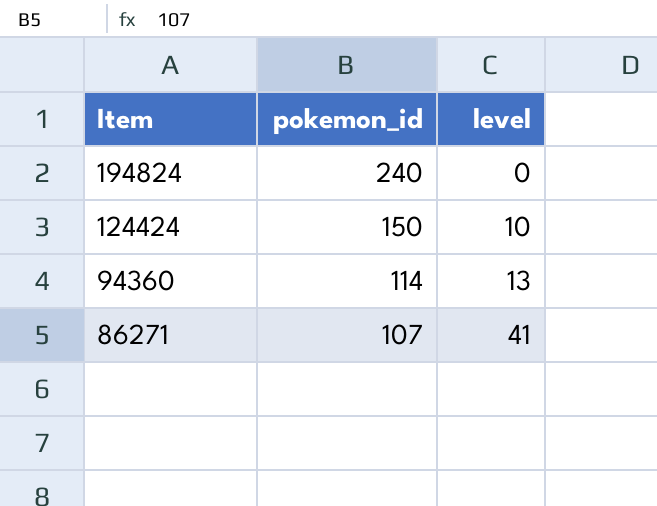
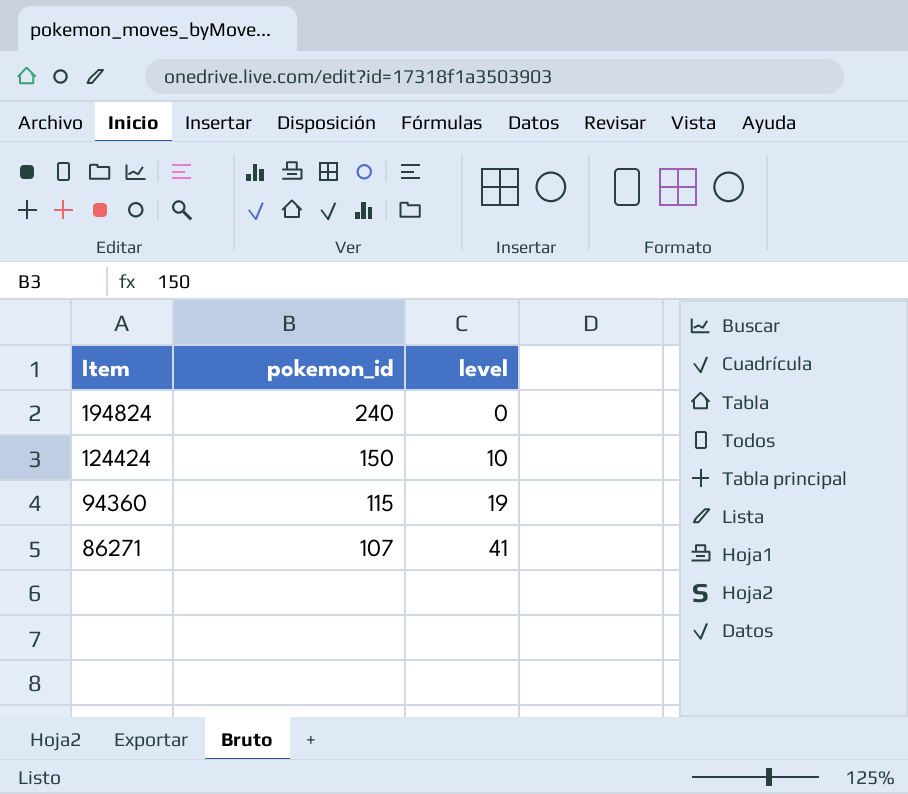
94360 | pokemon_id: 114 -> 115
94360 | level: 13 -> 19

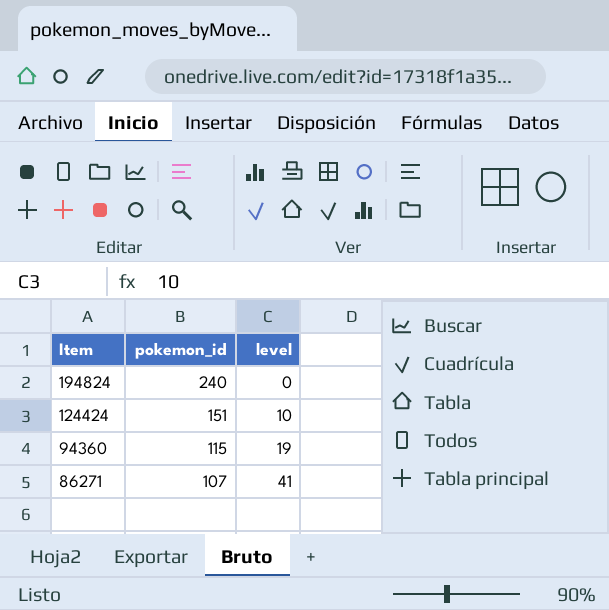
124424 | pokemon_id: 150 -> 151

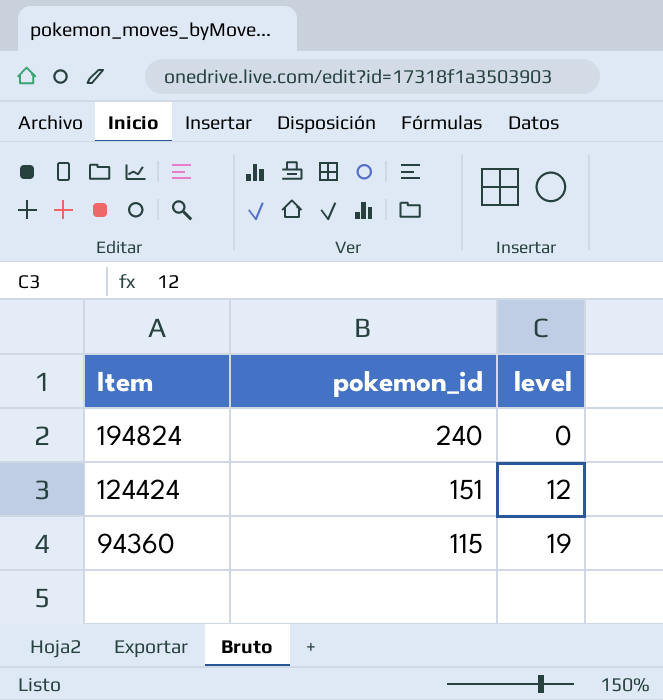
row 86271: 107 | 41 -> none
124424 | level: 10 -> 12

